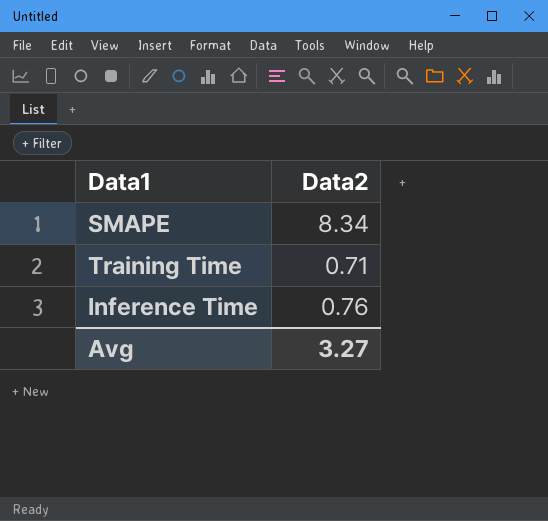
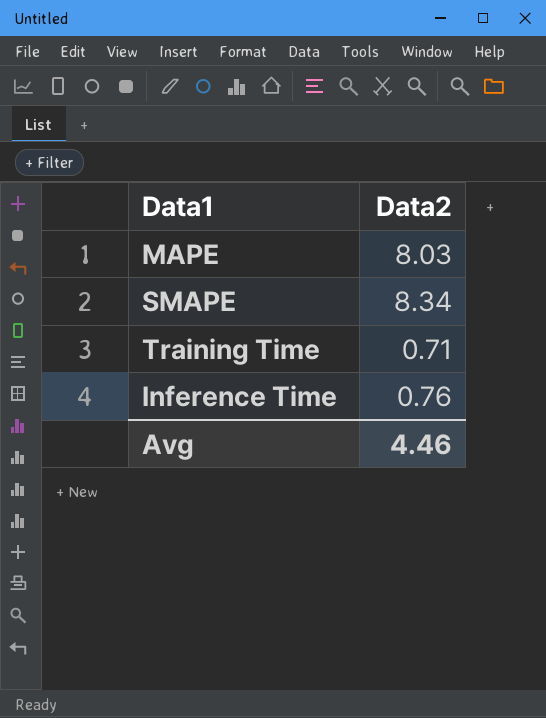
row MAPE: none -> 8.03
Avg | Data2: 3.27 -> 4.46

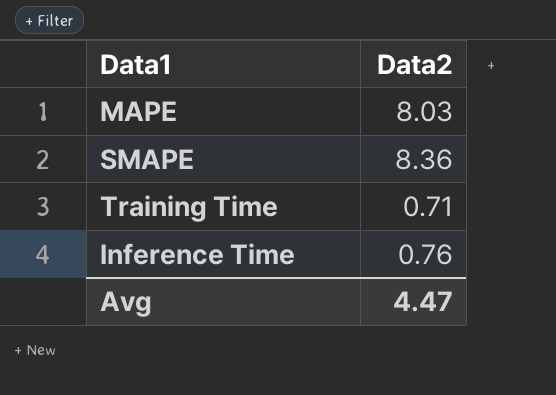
SMAPE | Data2: 8.34 -> 8.36
Avg | Data2: 4.46 -> 4.47

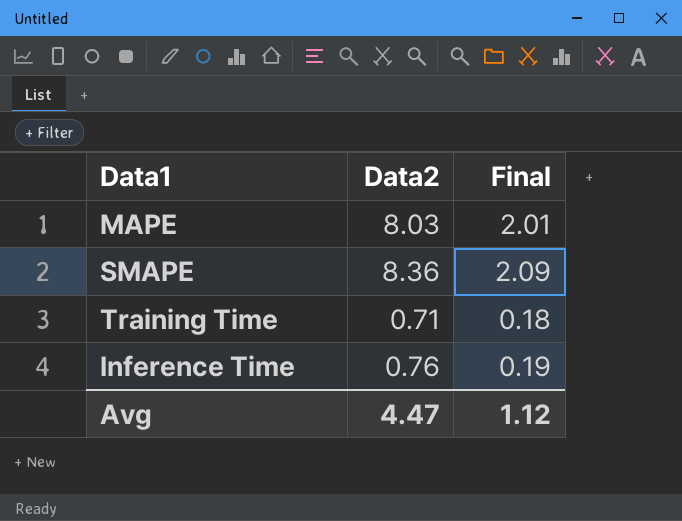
column Final | formula: none -> [Data2] * 0.25

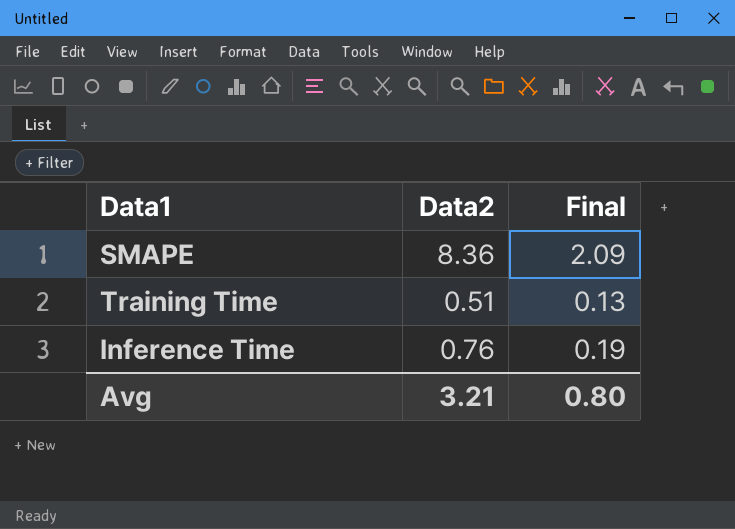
row MAPE: 8.03 | 2.01 -> none
Training Time | Data2: 0.71 -> 0.51
Training Time | Final: 0.18 -> 0.13
Avg | Data2: 4.47 -> 3.21
Avg | Final: 1.12 -> 0.80

